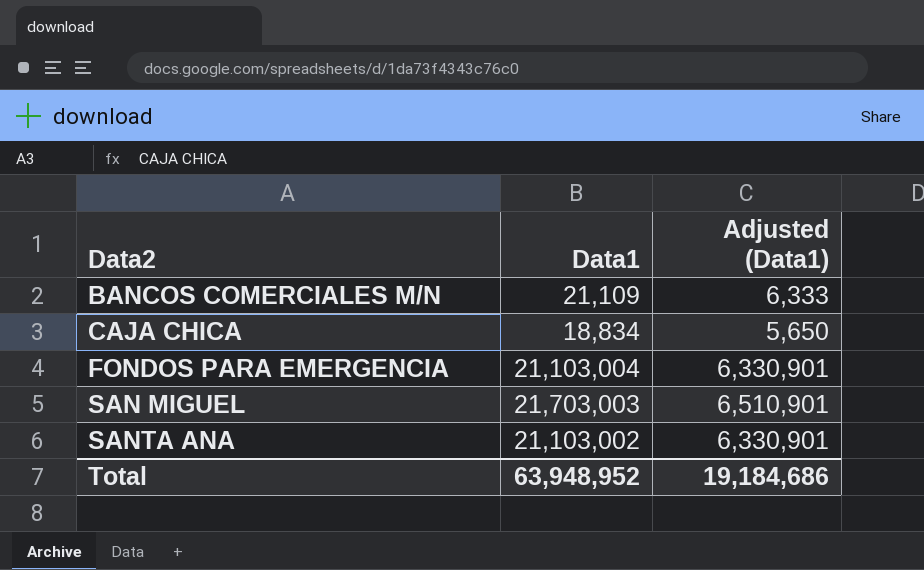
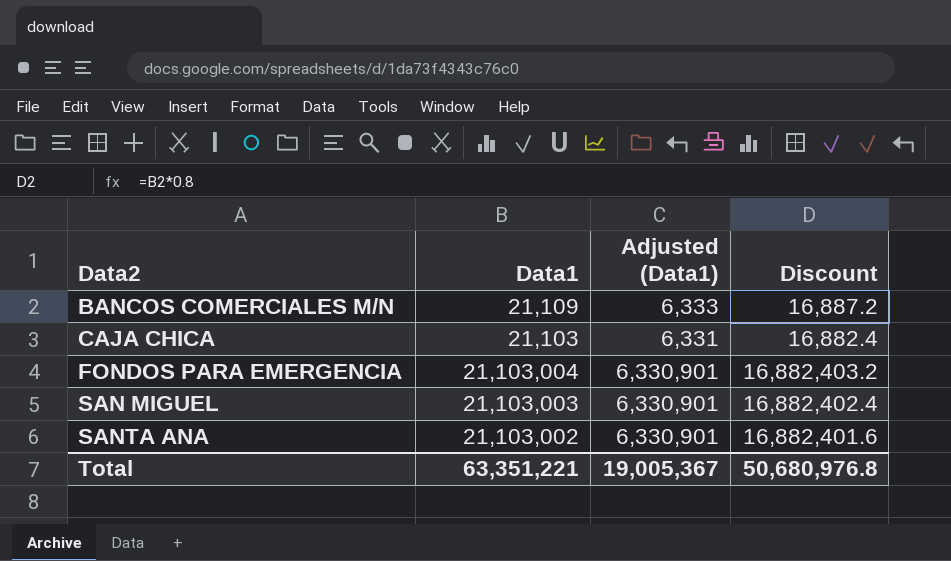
column Discount | formula: none -> [Data1] * 0.8
CAJA CHICA | Data1: 18,834 -> 21,103
CAJA CHICA | Adjusted (Data1): 5,650 -> 6,331
SAN MIGUEL | Data1: 21,703,003 -> 21,103,003
SAN MIGUEL | Adjusted (Data1): 6,510,901 -> 6,330,901
Total | Data1: 63,948,952 -> 63,351,221
Total | Adjusted (Data1): 19,184,686 -> 19,005,367

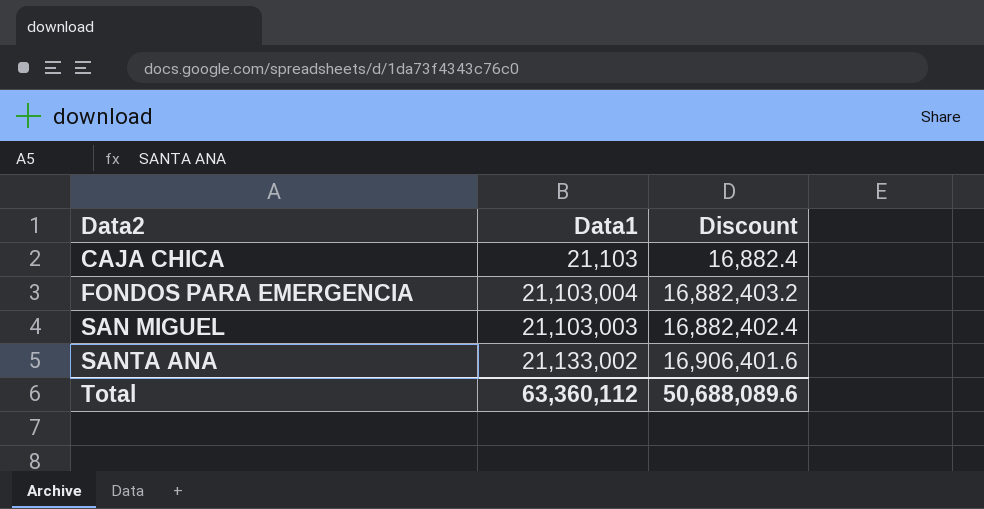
column Adjusted (Data1) | formula: [Data1] * 0.3 -> none
row BANCOS COMERCIALES M/N: 21,109 | 6,333 | 16,887.2 -> none
SANTA ANA | Data1: 21,103,002 -> 21,133,002
SANTA ANA | Discount: 16,882,401.6 -> 16,906,401.6
Total | Data1: 63,351,221 -> 63,360,112
Total | Discount: 50,680,976.8 -> 50,688,089.6

